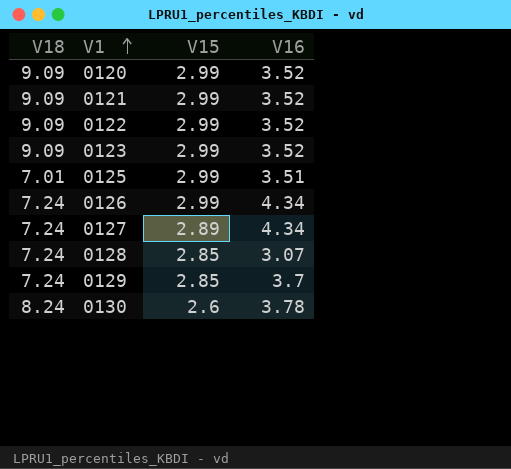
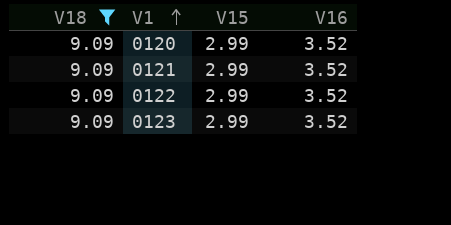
filter: none -> V18 = 9.09

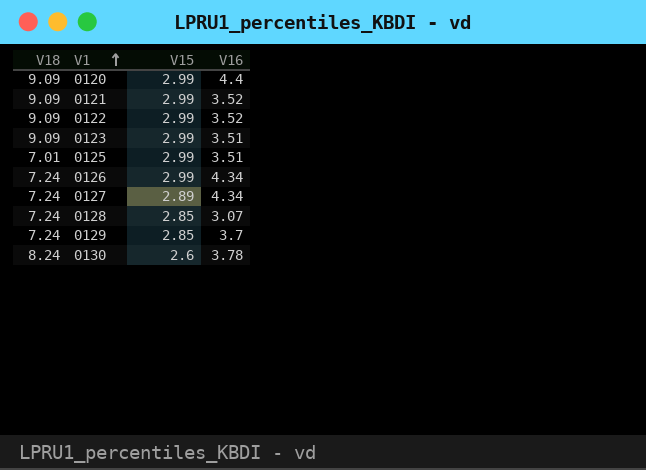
filter: V18 = 9.09 -> none
0120 | V16: 3.52 -> 4.4
0123 | V16: 3.52 -> 3.51

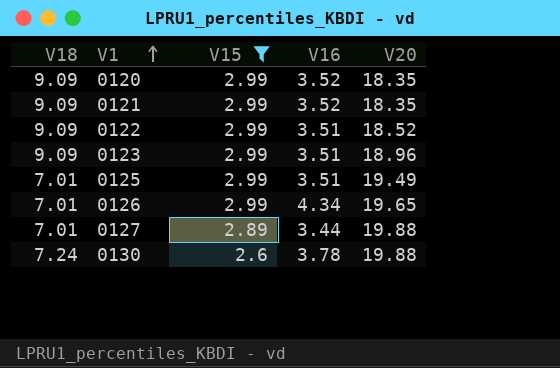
filter: none -> V15 != 2.85
column V20 | position: none -> 5
0120 | V16: 4.4 -> 3.52
0122 | V16: 3.52 -> 3.51
0126 | V18: 7.24 -> 7.01
0127 | V18: 7.24 -> 7.01
0127 | V16: 4.34 -> 3.44
0130 | V18: 8.24 -> 7.24

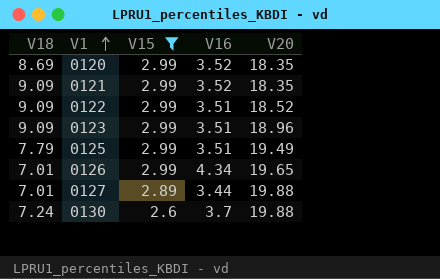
0120 | V18: 9.09 -> 8.69
0125 | V18: 7.01 -> 7.79
0130 | V16: 3.78 -> 3.7

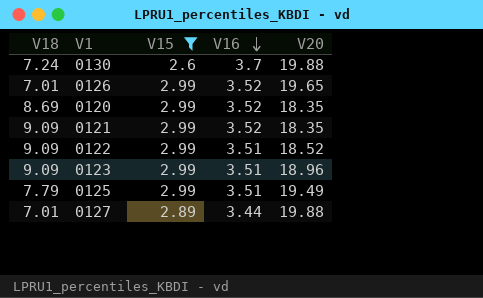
row order: V1 ascending -> V16 descending
0126 | V16: 4.34 -> 3.52

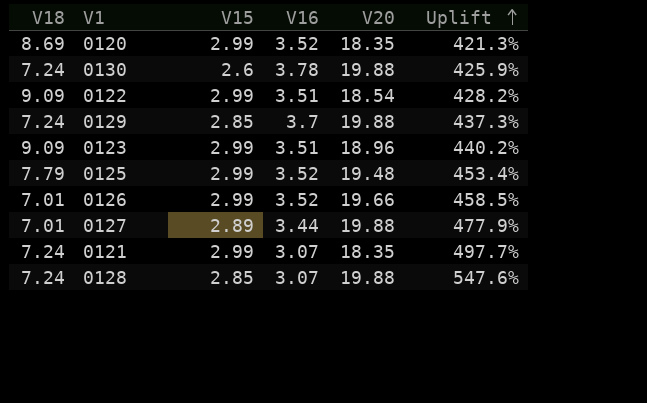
filter: V15 != 2.85 -> none
row order: V16 descending -> Uplift ascending
column Uplift | formula: none -> ([V20] - [V16]) / [V16]
0130 | V16: 3.7 -> 3.78
0122 | V20: 18.52 -> 18.54
0125 | V16: 3.51 -> 3.52
0125 | V20: 19.49 -> 19.48
0126 | V20: 19.65 -> 19.66
0121 | V18: 9.09 -> 7.24
0121 | V16: 3.52 -> 3.07

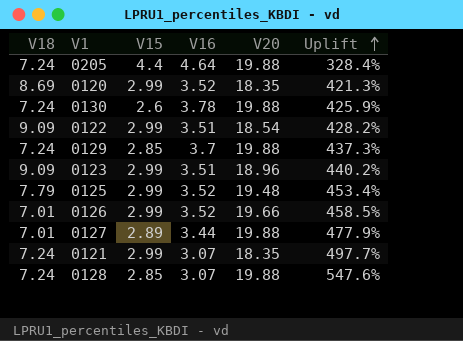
row 0205: none -> 7.24 | 4.4 | 4.64 | 19.88 | 328.4%

